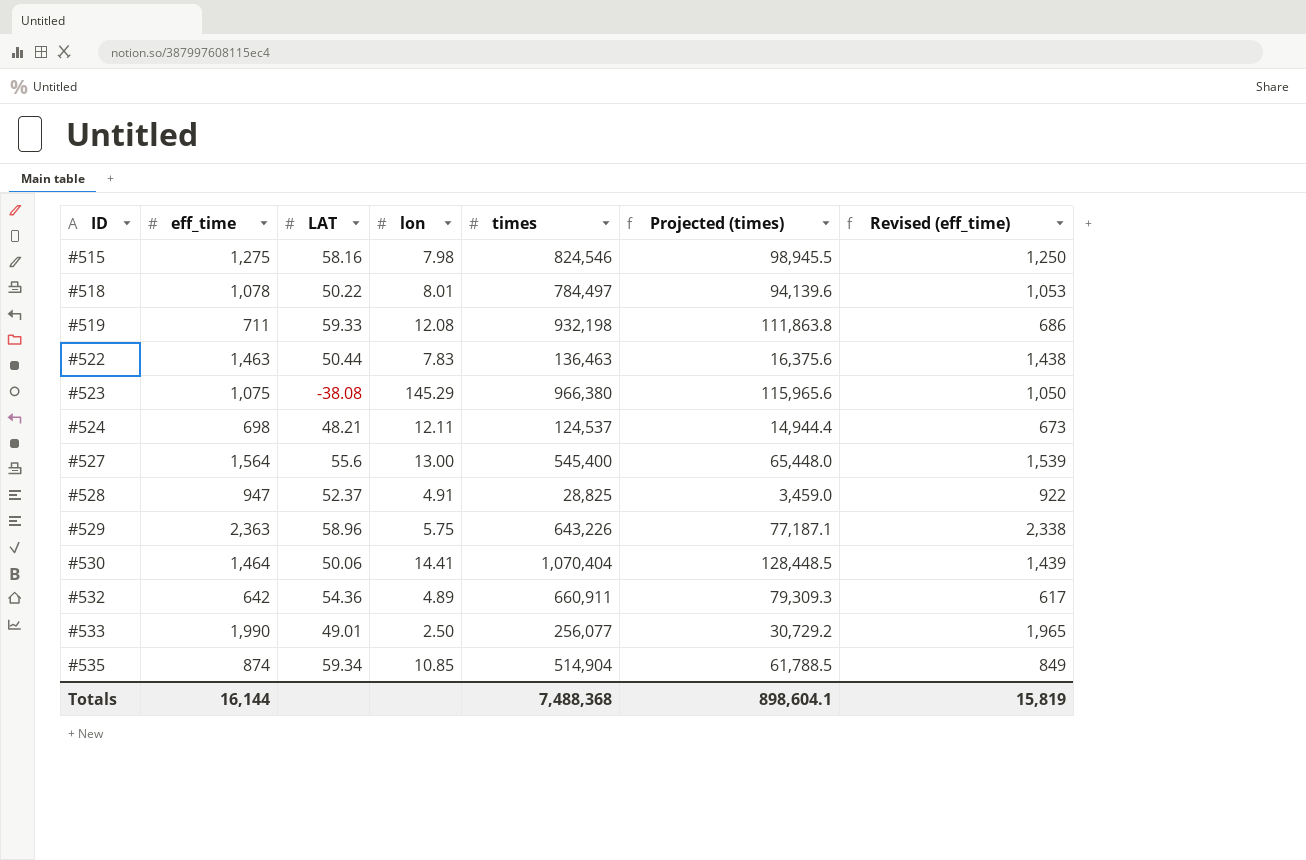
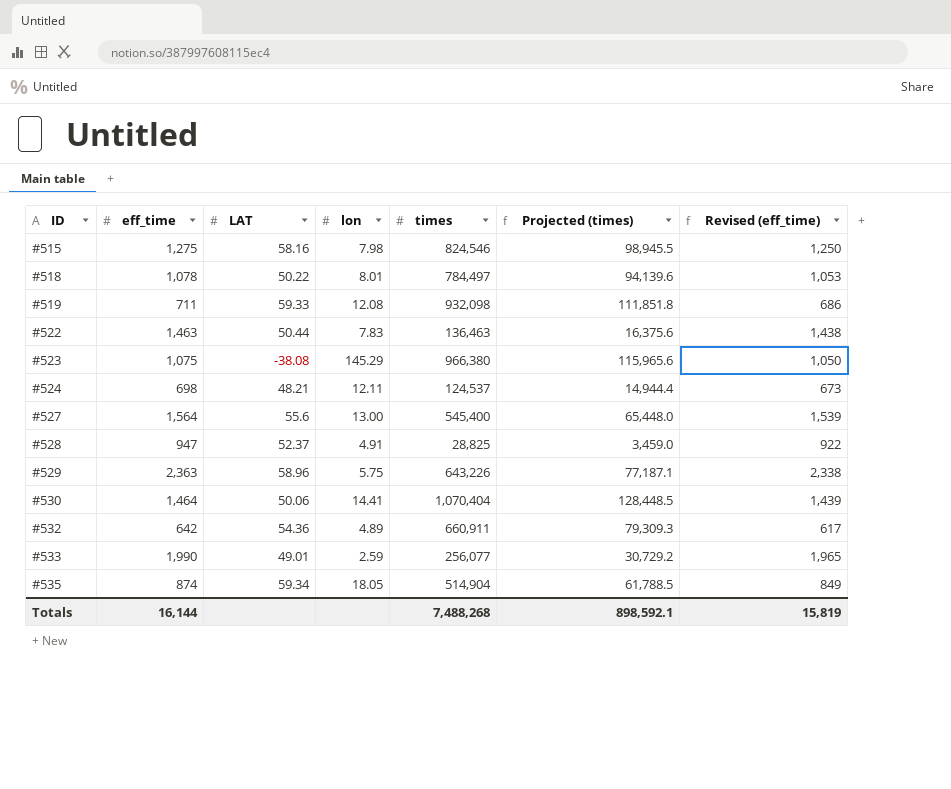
#519 | times: 932,198 -> 932,098
#519 | Projected (times): 111,863.8 -> 111,851.8
#533 | lon: 2.50 -> 2.59
#535 | lon: 10.85 -> 18.05
Totals | times: 7,488,368 -> 7,488,268
Totals | Projected (times): 898,604.1 -> 898,592.1

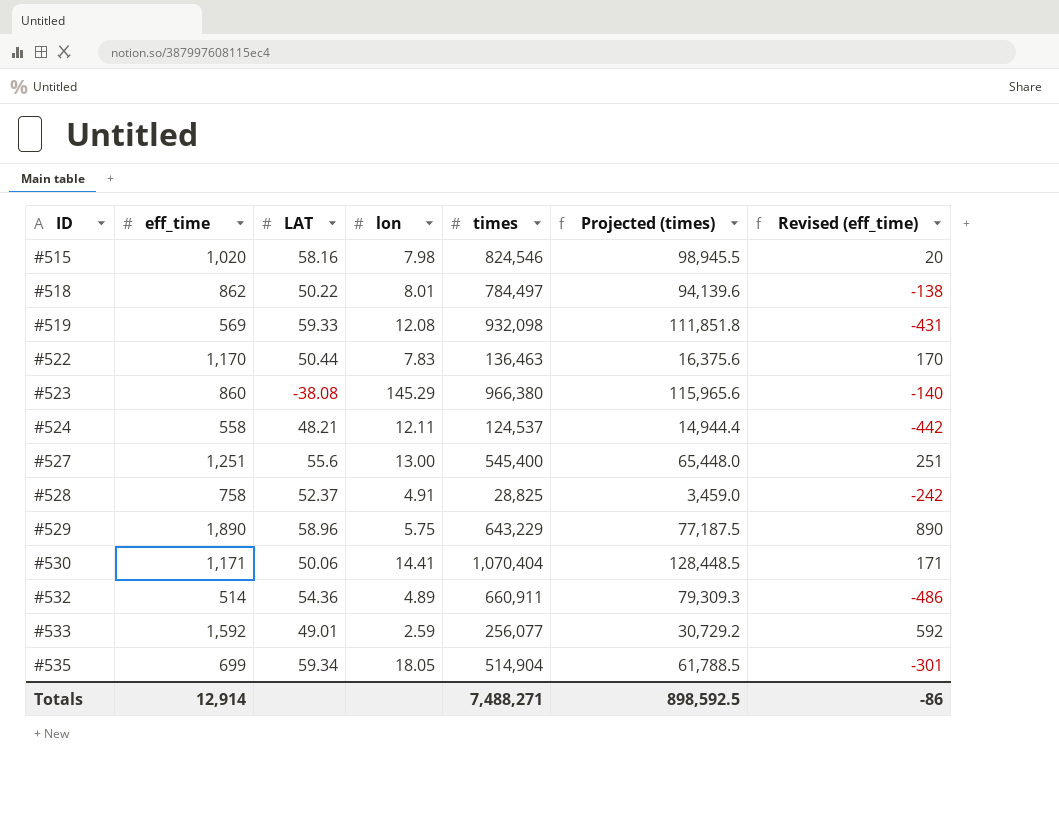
column Revised (eff_time) | formula: [eff_time] - 25 -> [eff_time] - 1000
#515 | eff_time: 1,275 -> 1,020
#518 | eff_time: 1,078 -> 862
#519 | eff_time: 711 -> 569
#522 | eff_time: 1,463 -> 1,170
#523 | eff_time: 1,075 -> 860
#524 | eff_time: 698 -> 558
#527 | eff_time: 1,564 -> 1,251
#528 | eff_time: 947 -> 758
#529 | eff_time: 2,363 -> 1,890
#529 | times: 643,226 -> 643,229
#529 | Projected (times): 77,187.1 -> 77,187.5
#530 | eff_time: 1,464 -> 1,171
#532 | eff_time: 642 -> 514
#533 | eff_time: 1,990 -> 1,592
#535 | eff_time: 874 -> 699
Totals | eff_time: 16,144 -> 12,914
Totals | times: 7,488,268 -> 7,488,271
Totals | Projected (times): 898,592.1 -> 898,592.5
Totals | Revised (eff_time): 15,819 -> -86

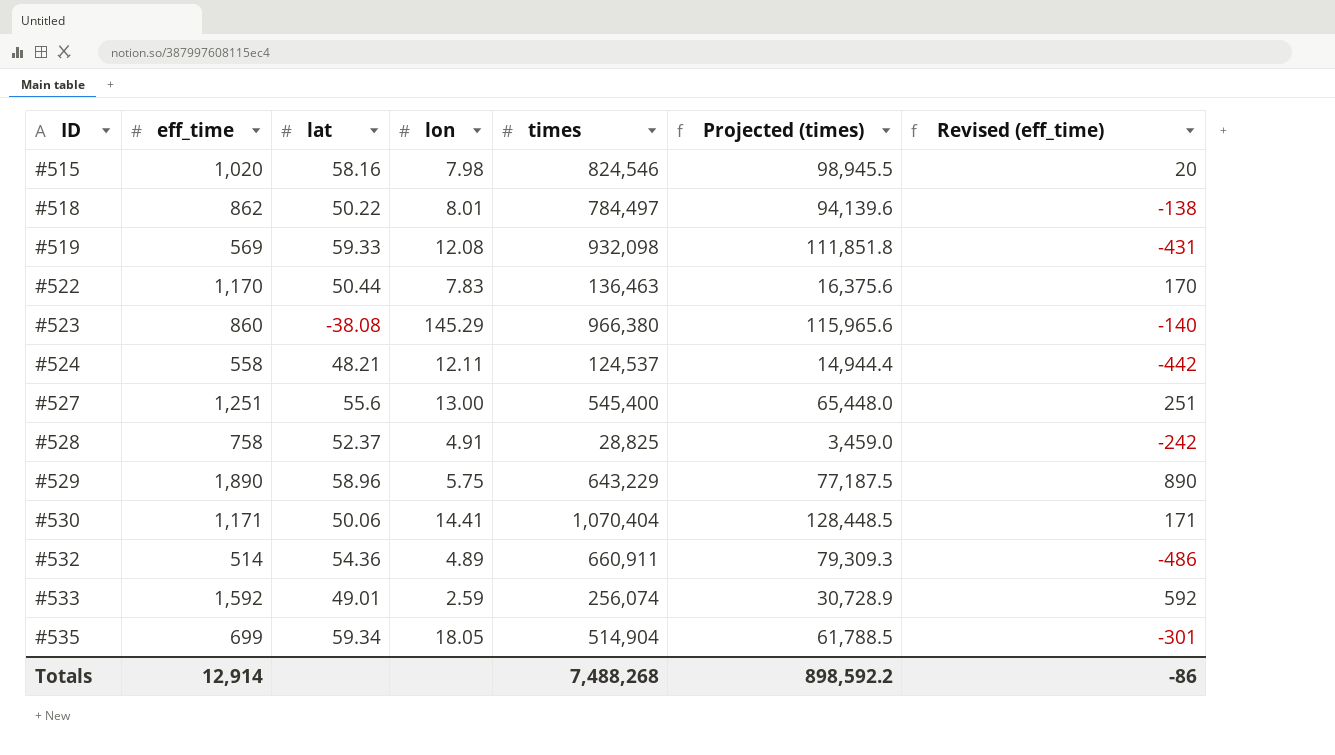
column name: LAT -> lat
#533 | times: 256,077 -> 256,074
#533 | Projected (times): 30,729.2 -> 30,728.9
Totals | times: 7,488,271 -> 7,488,268
Totals | Projected (times): 898,592.5 -> 898,592.2

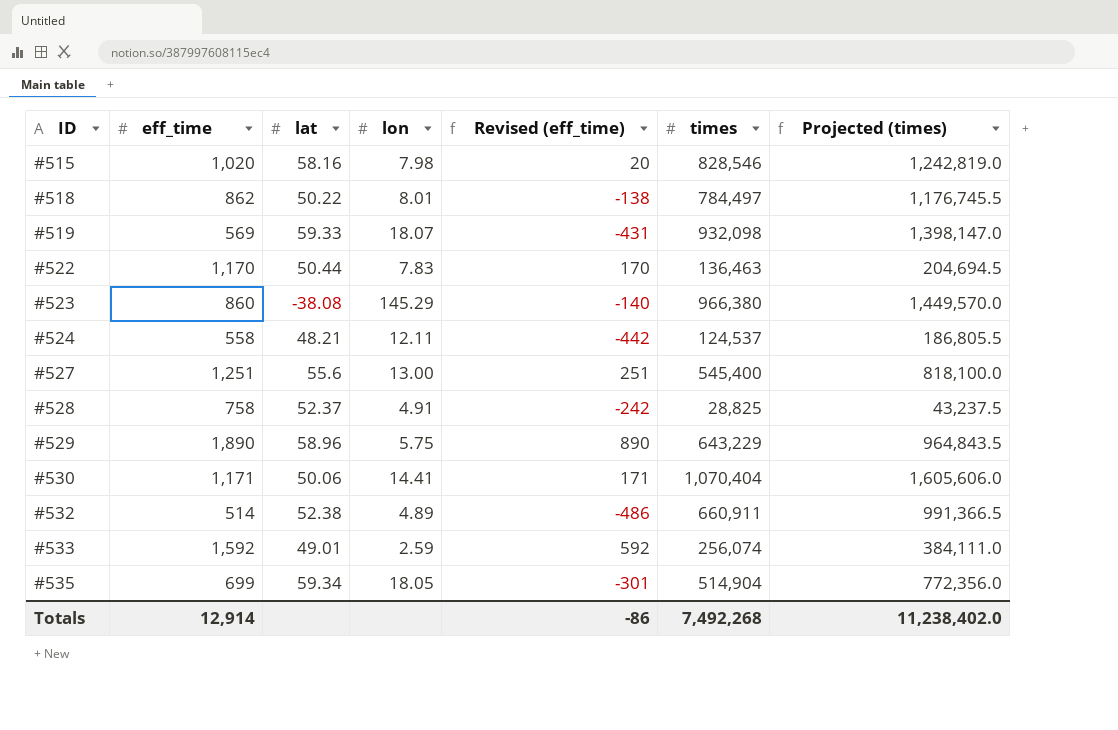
column Revised (eff_time) | position: 7 -> 5
column Projected (times) | formula: [times] * 0.12 -> [times] * 1.5
#515 | times: 824,546 -> 828,546
#519 | lon: 12.08 -> 18.07
#532 | lat: 54.36 -> 52.38
Totals | times: 7,488,268 -> 7,492,268
Totals | Projected (times): 898,592.2 -> 11,238,402.0

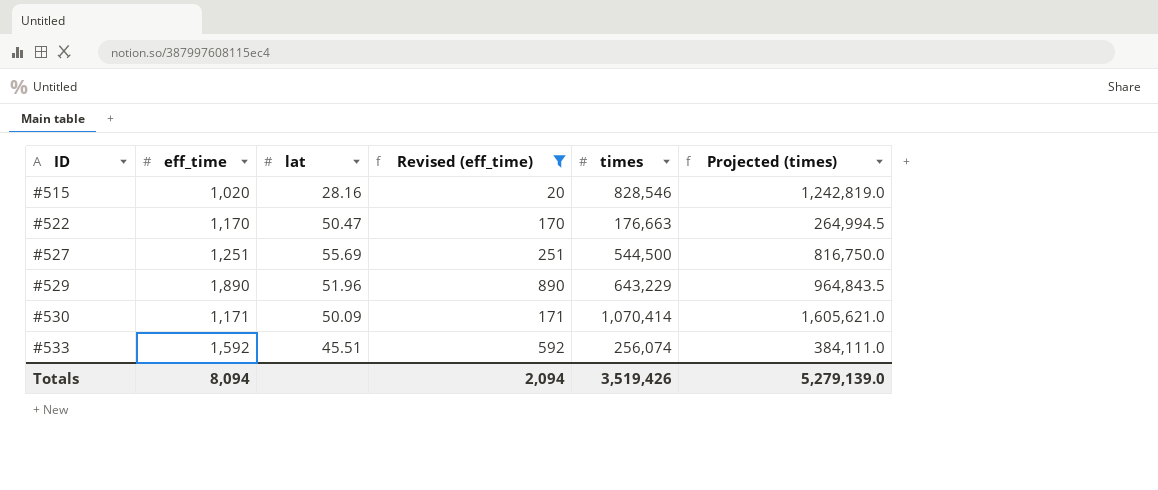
filter: none -> Revised (eff_time) >= 20
column lon | position: 4 -> none
#515 | lat: 58.16 -> 28.16
#522 | lat: 50.44 -> 50.47
#522 | times: 136,463 -> 176,663
#522 | Projected (times): 204,694.5 -> 264,994.5
#527 | lat: 55.6 -> 55.69
#527 | times: 545,400 -> 544,500
#527 | Projected (times): 818,100.0 -> 816,750.0
#529 | lat: 58.96 -> 51.96
#530 | lat: 50.06 -> 50.09
#530 | times: 1,070,404 -> 1,070,414
#530 | Projected (times): 1,605,606.0 -> 1,605,621.0
#533 | lat: 49.01 -> 45.51
Totals | eff_time: 12,914 -> 8,094
Totals | Revised (eff_time): -86 -> 2,094
Totals | times: 7,492,268 -> 3,519,426
Totals | Projected (times): 11,238,402.0 -> 5,279,139.0

